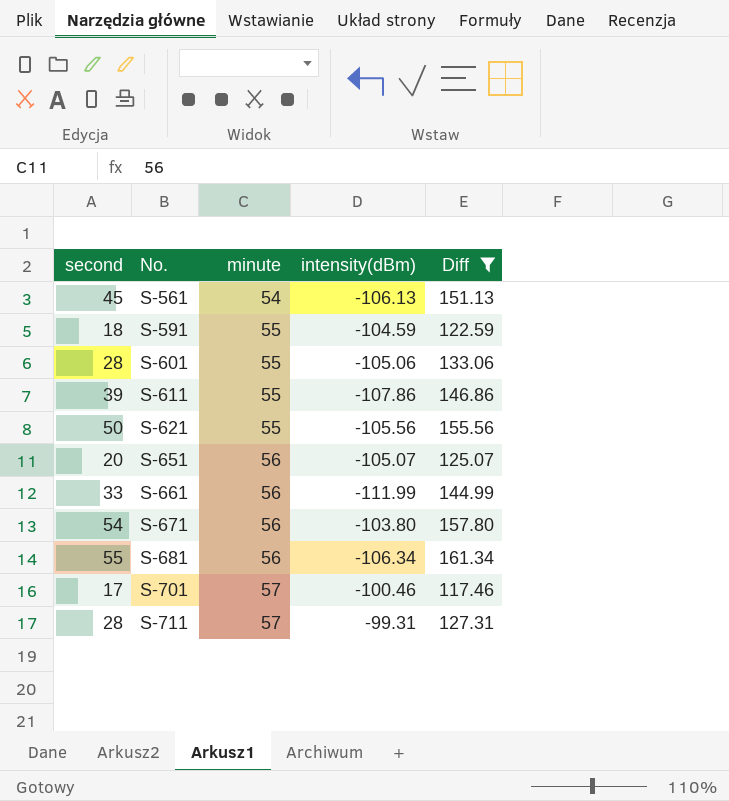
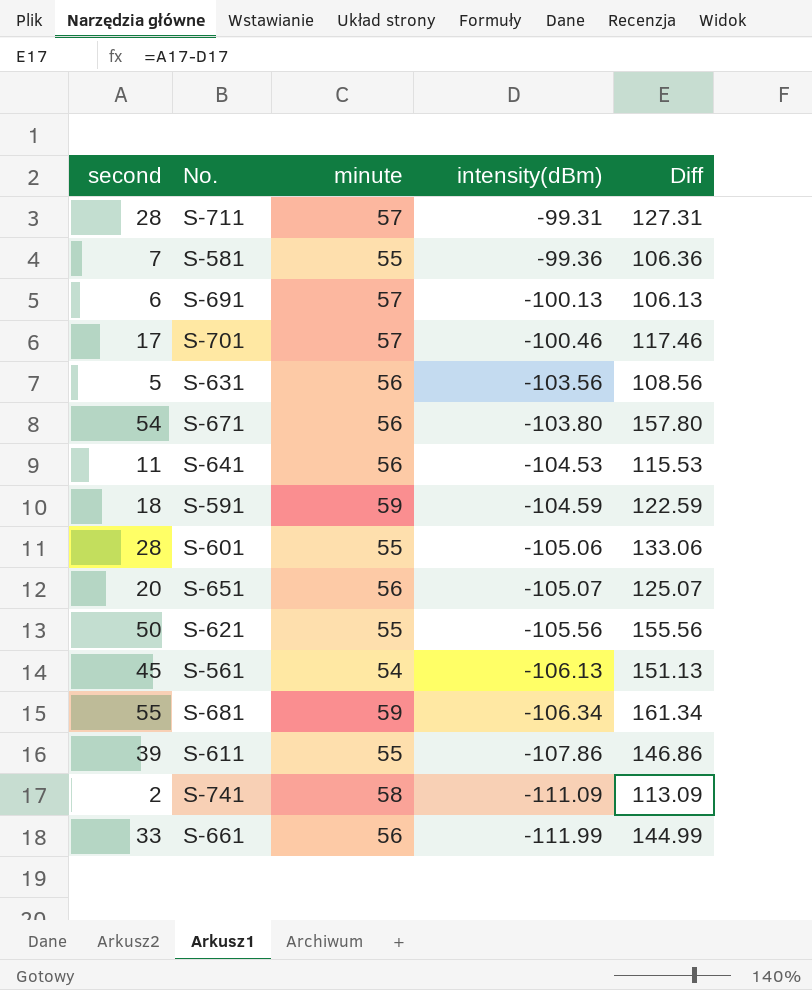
filter: Diff >= 117.46 -> none
row order: No. ascending -> intensity(dBm) descending
S-591 | minute: 55 -> 59
S-681 | minute: 56 -> 59

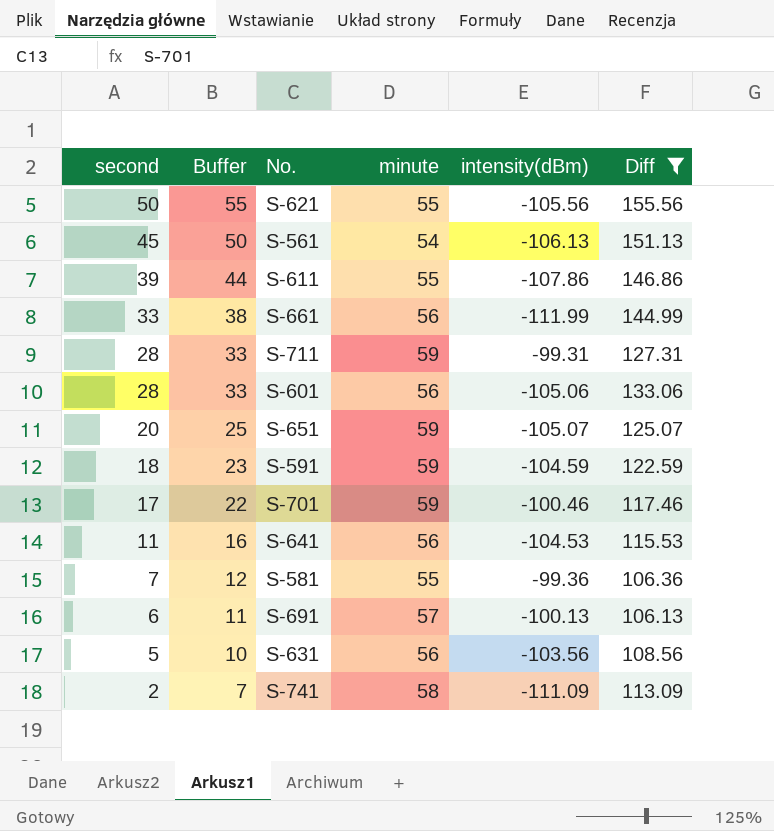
filter: none -> Diff <= 155.56
row order: intensity(dBm) descending -> second descending
column Buffer | formula: none -> [second] + 5
S-711 | minute: 57 -> 59
S-601 | minute: 55 -> 56
S-651 | minute: 56 -> 59
S-701 | minute: 57 -> 59

